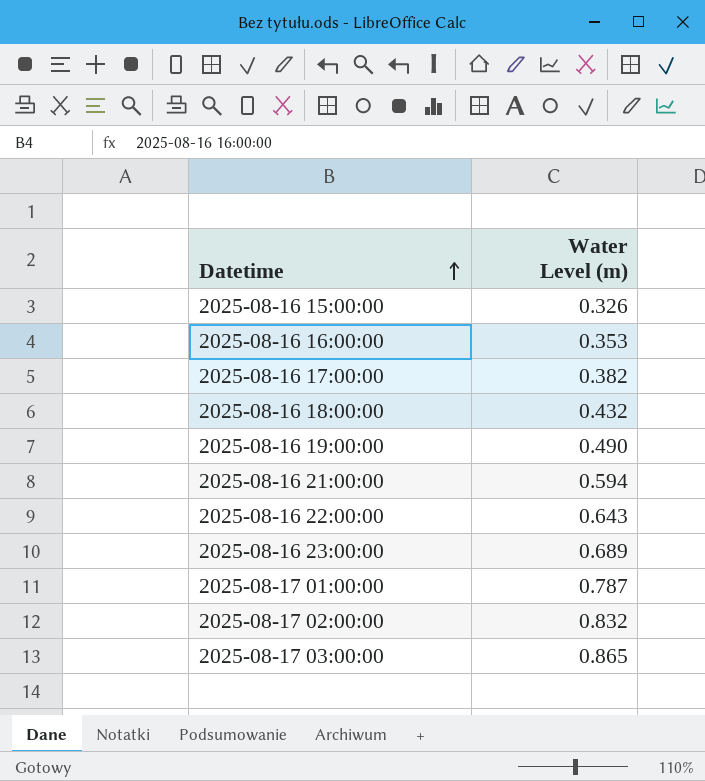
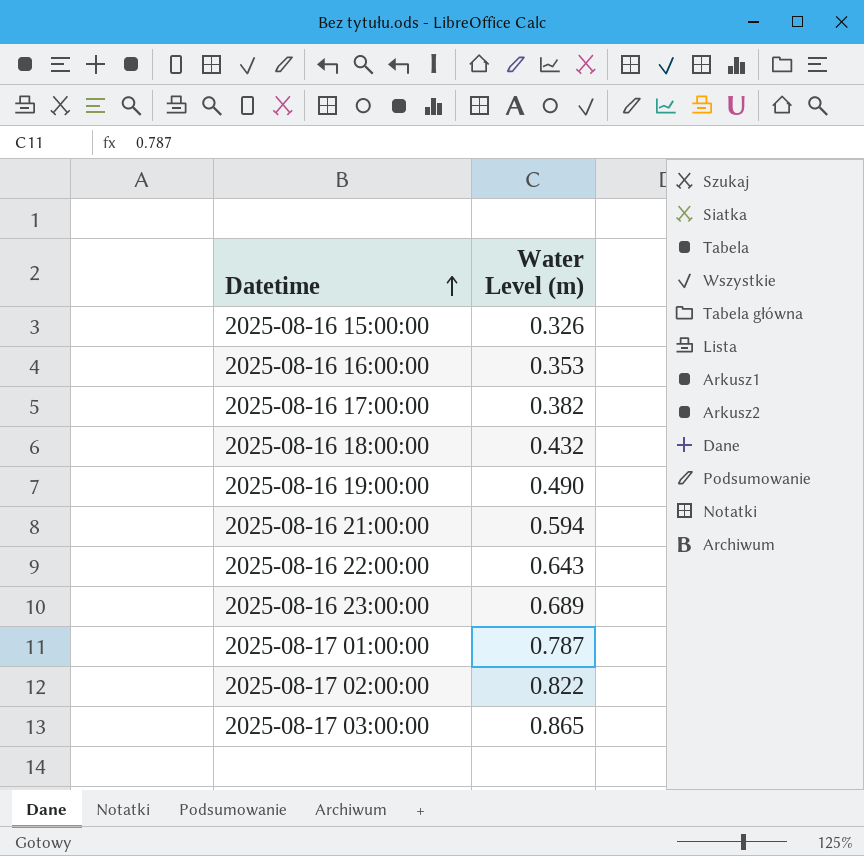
2025-08-17 02:00:00 | Water Level (m): 0.832 -> 0.822

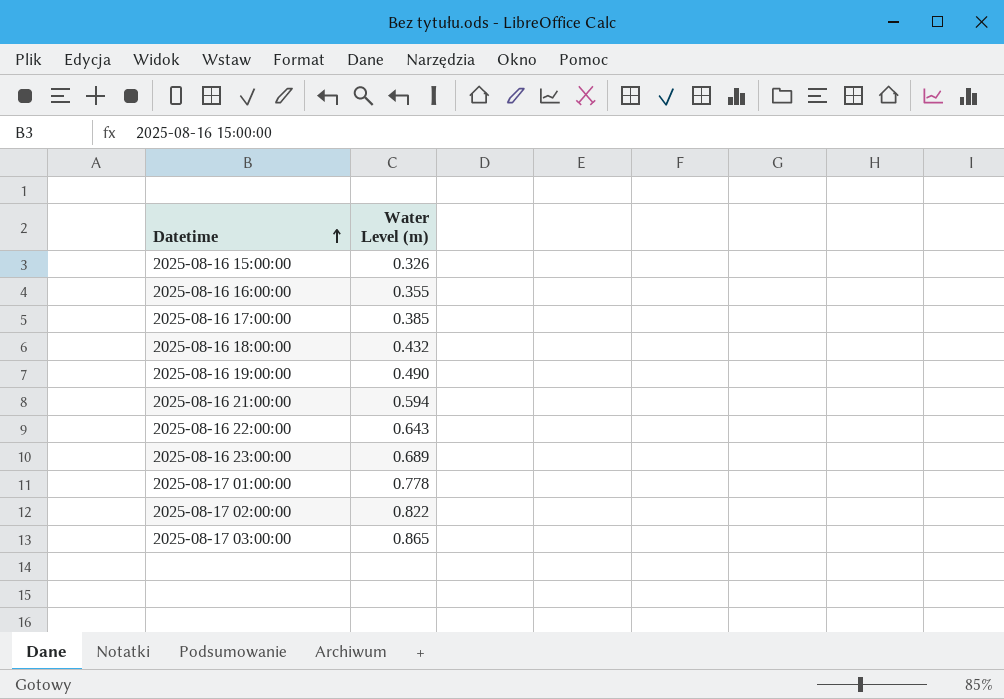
2025-08-16 16:00:00 | Water Level (m): 0.353 -> 0.355
2025-08-16 17:00:00 | Water Level (m): 0.382 -> 0.385
2025-08-17 01:00:00 | Water Level (m): 0.787 -> 0.778

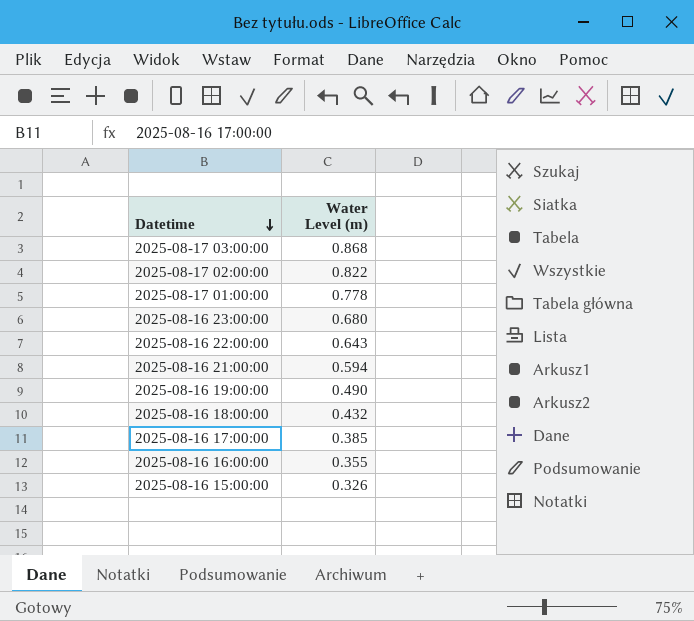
row order: Datetime ascending -> Datetime descending
2025-08-17 03:00:00 | Water Level (m): 0.865 -> 0.868
2025-08-16 23:00:00 | Water Level (m): 0.689 -> 0.680

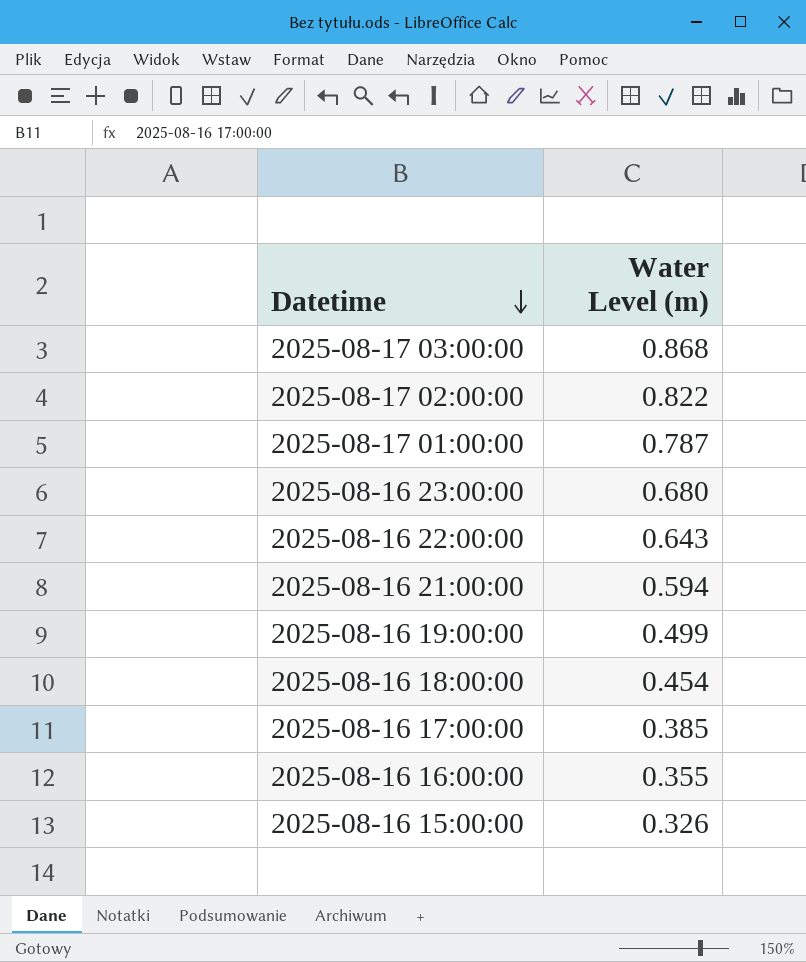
2025-08-17 01:00:00 | Water Level (m): 0.778 -> 0.787
2025-08-16 19:00:00 | Water Level (m): 0.490 -> 0.499
2025-08-16 18:00:00 | Water Level (m): 0.432 -> 0.454

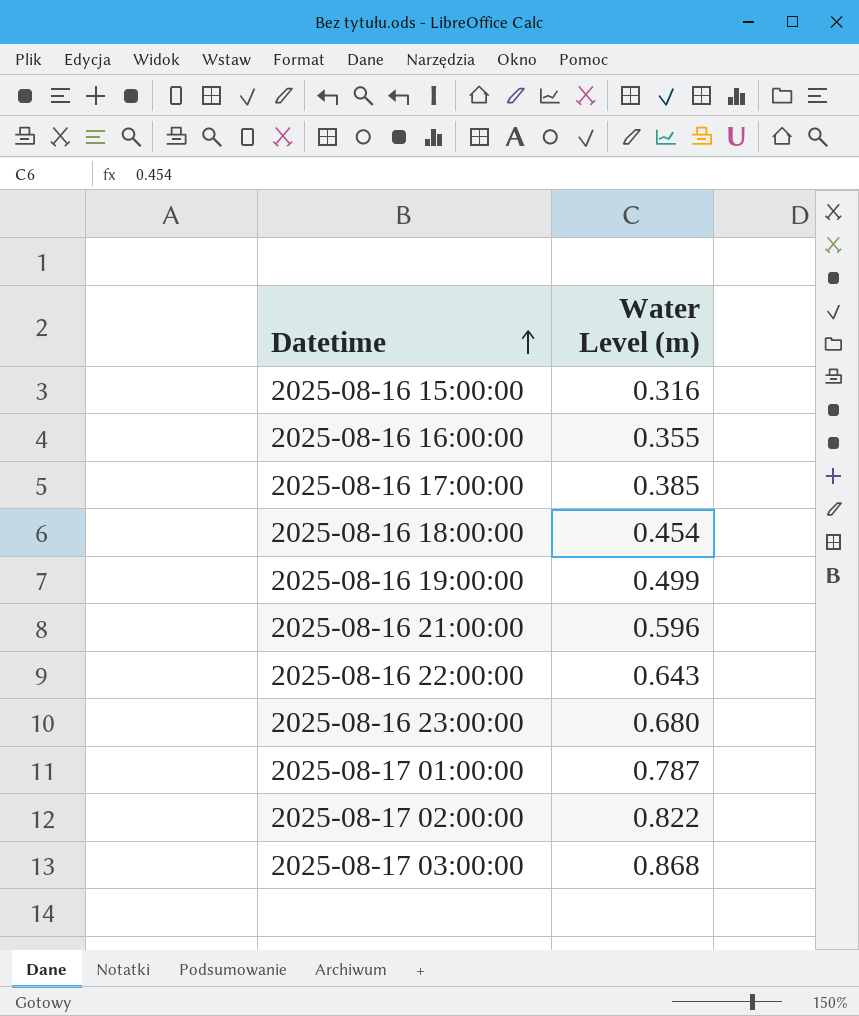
row order: Datetime descending -> Datetime ascending
2025-08-16 15:00:00 | Water Level (m): 0.326 -> 0.316
2025-08-16 21:00:00 | Water Level (m): 0.594 -> 0.596

